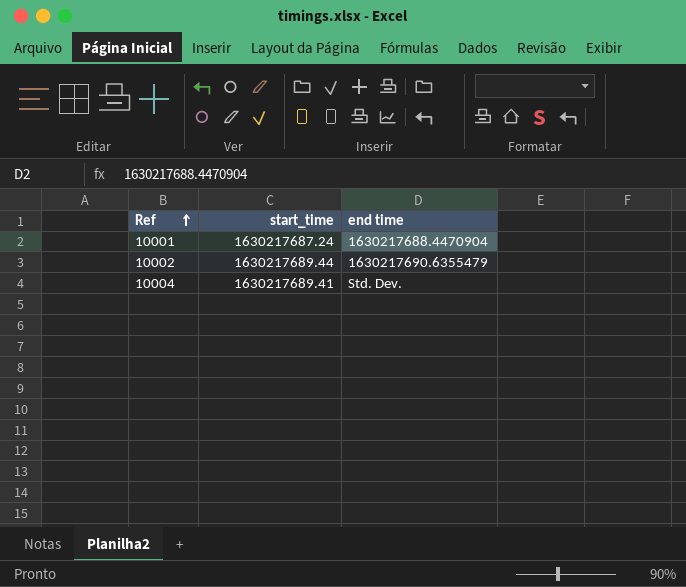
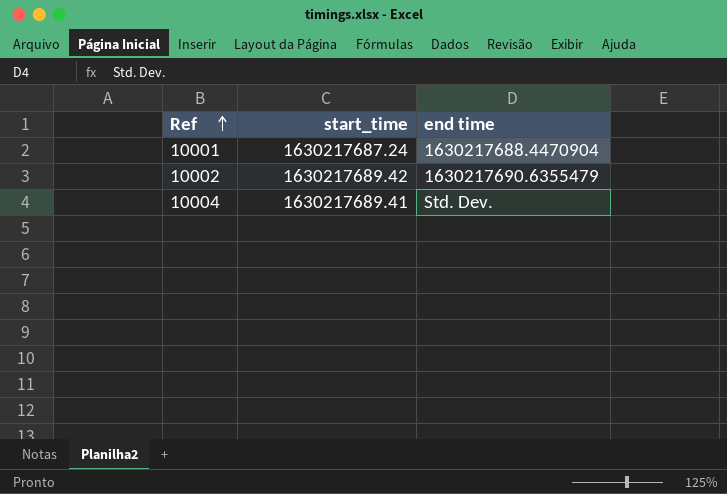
10002 | start_time: 1630217689.44 -> 1630217689.42

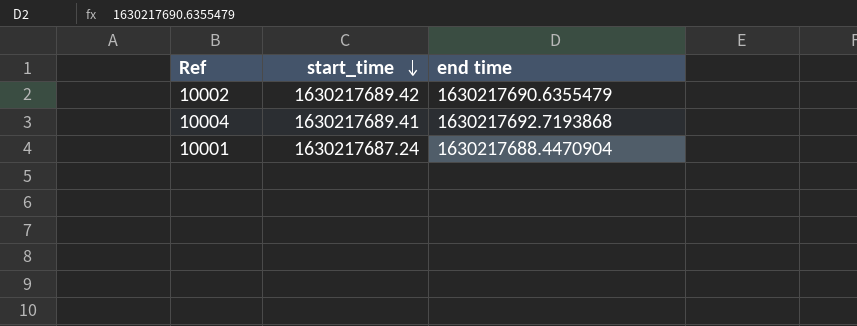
row order: Ref ascending -> start_time descending
10004 | end time: Std. Dev. -> 1630217692.7193868

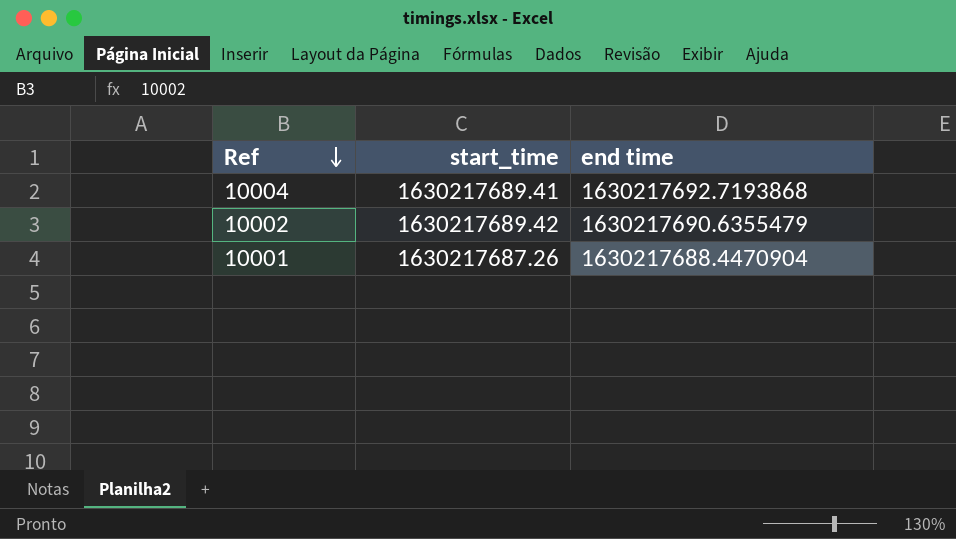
row order: start_time descending -> Ref descending
10001 | start_time: 1630217687.24 -> 1630217687.26

